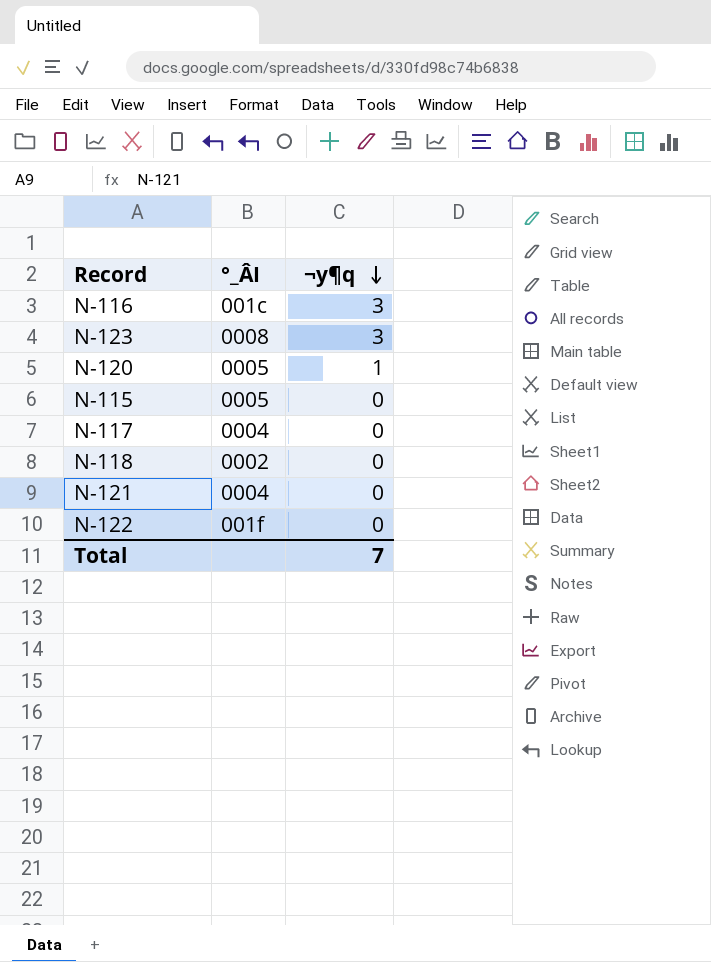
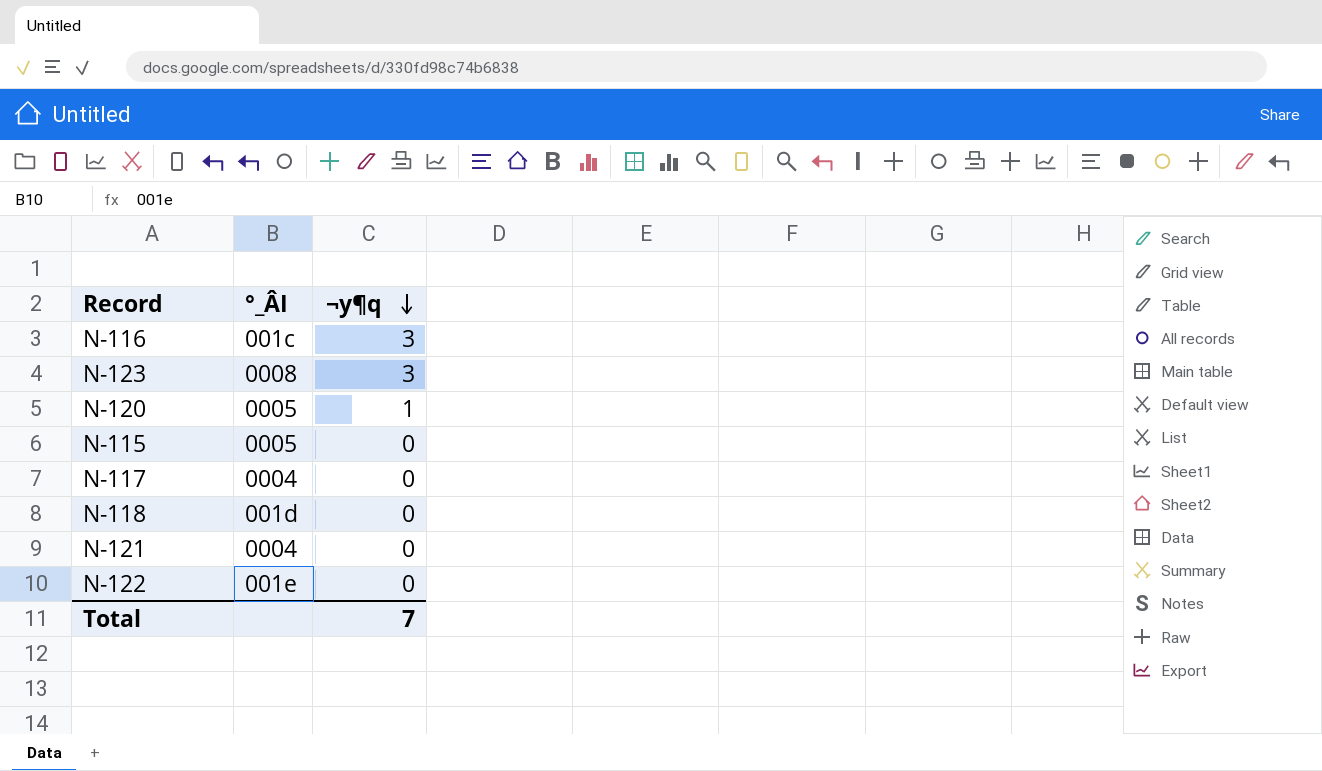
N-118 | °_ÂI: 0002 -> 001d
N-122 | °_ÂI: 001f -> 001e

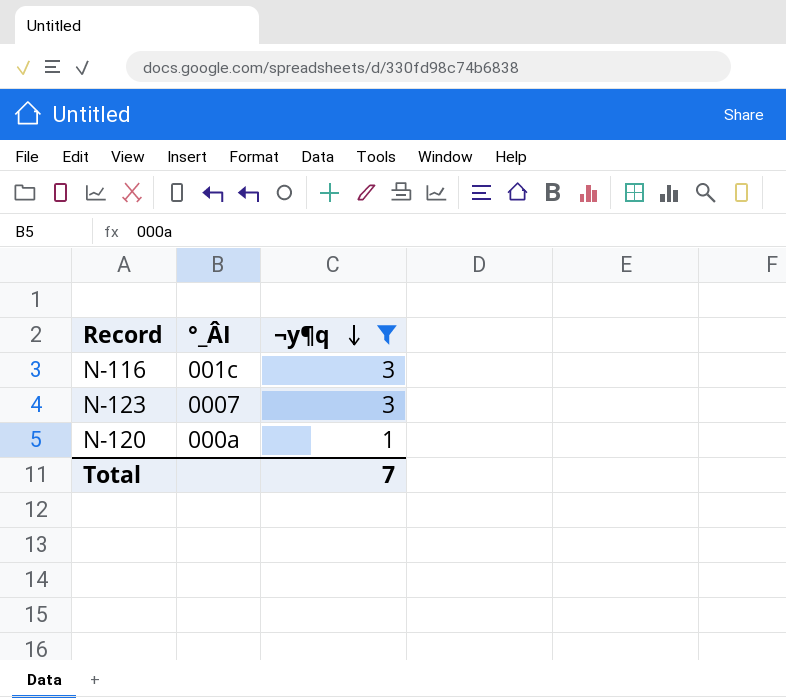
filter: none -> ¬y¶q != 0
N-123 | °_ÂI: 0008 -> 0007
N-120 | °_ÂI: 0005 -> 000a

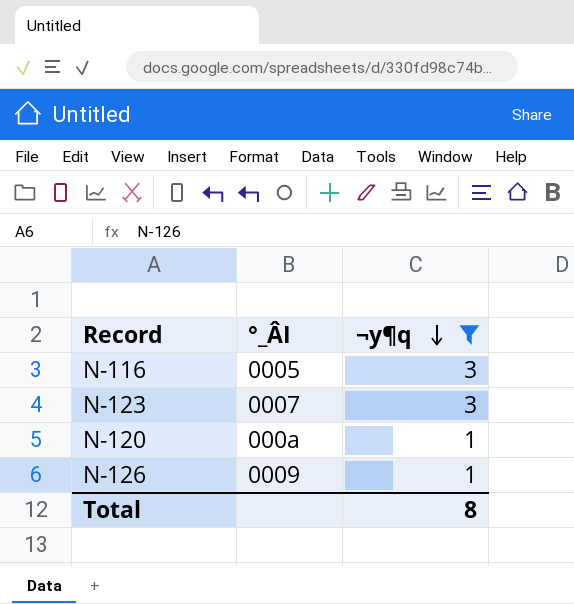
N-116 | °_ÂI: 001c -> 0005
row N-126: none -> 0009 | 1
Total | ¬y¶q: 7 -> 8

